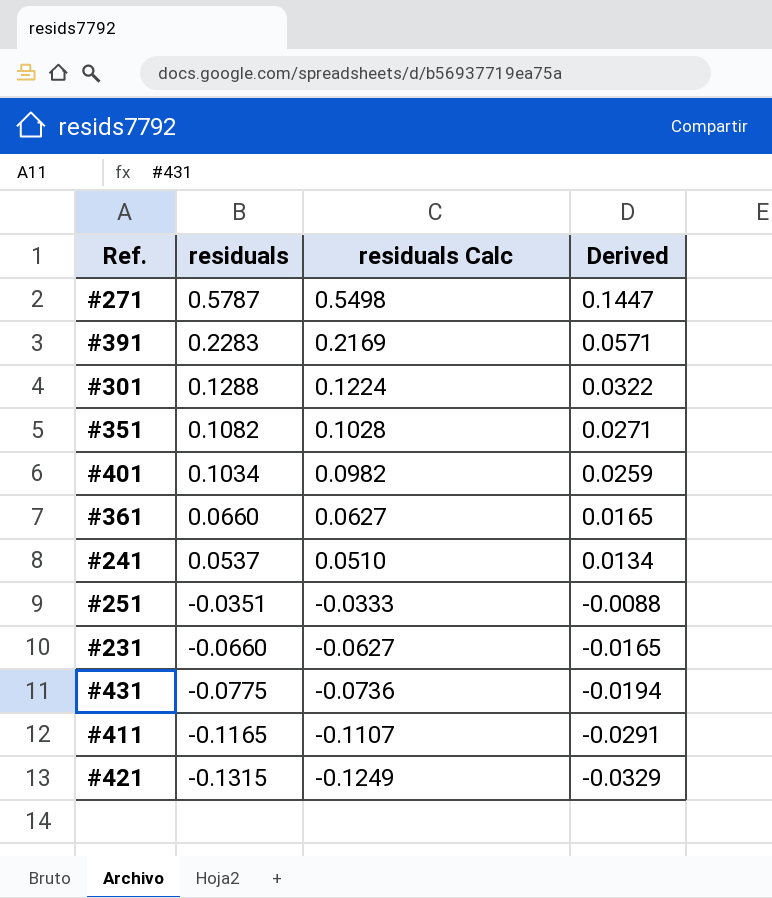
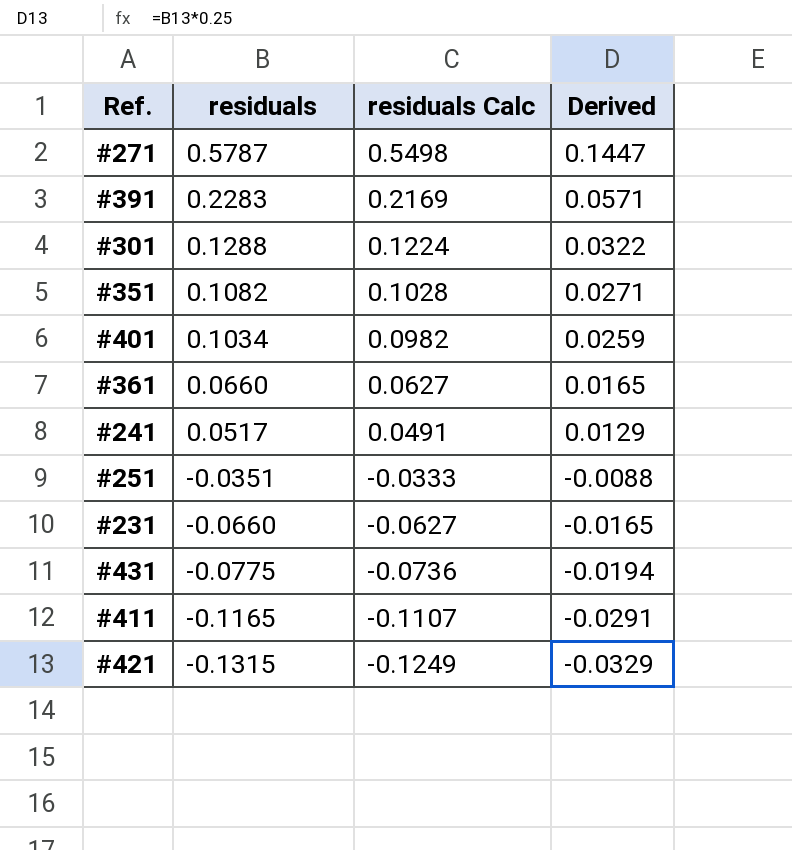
#241 | residuals: 0.0537 -> 0.0517
#241 | residuals Calc: 0.0510 -> 0.0491
#241 | Derived: 0.0134 -> 0.0129

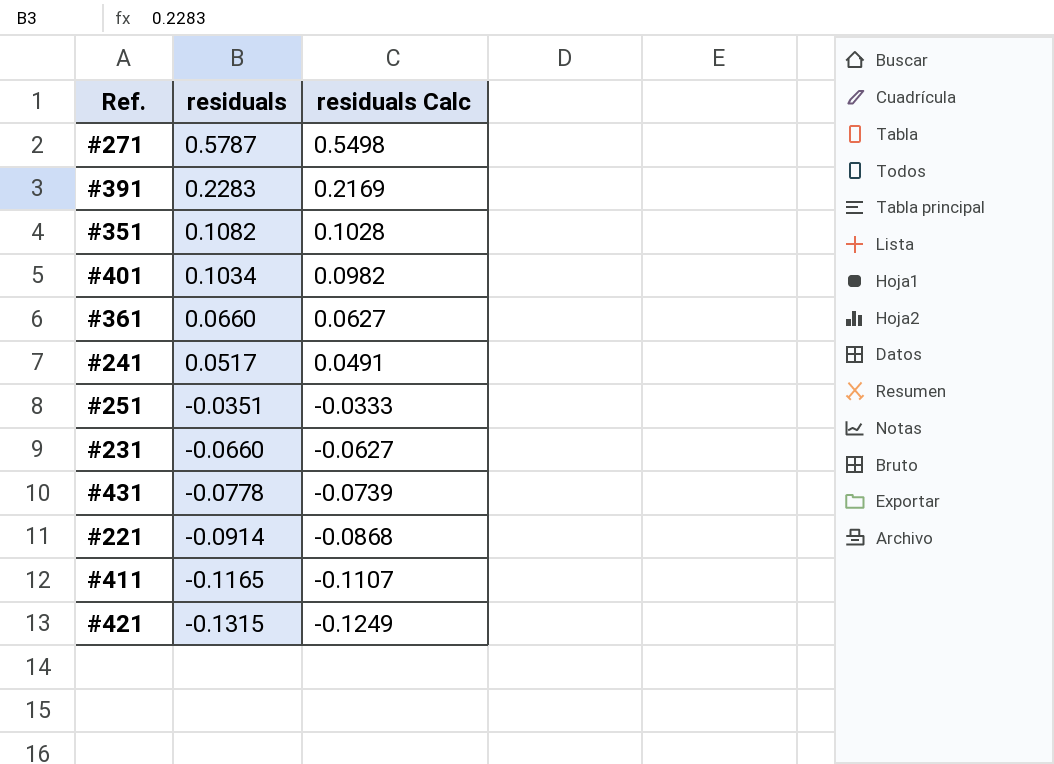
column Derived | formula: [residuals] * 0.25 -> none
row #301: 0.1288 | 0.1224 | 0.0322 -> none
#431 | residuals: -0.0775 -> -0.0778
#431 | residuals Calc: -0.0736 -> -0.0739
row #221: none -> -0.0914 | -0.0868

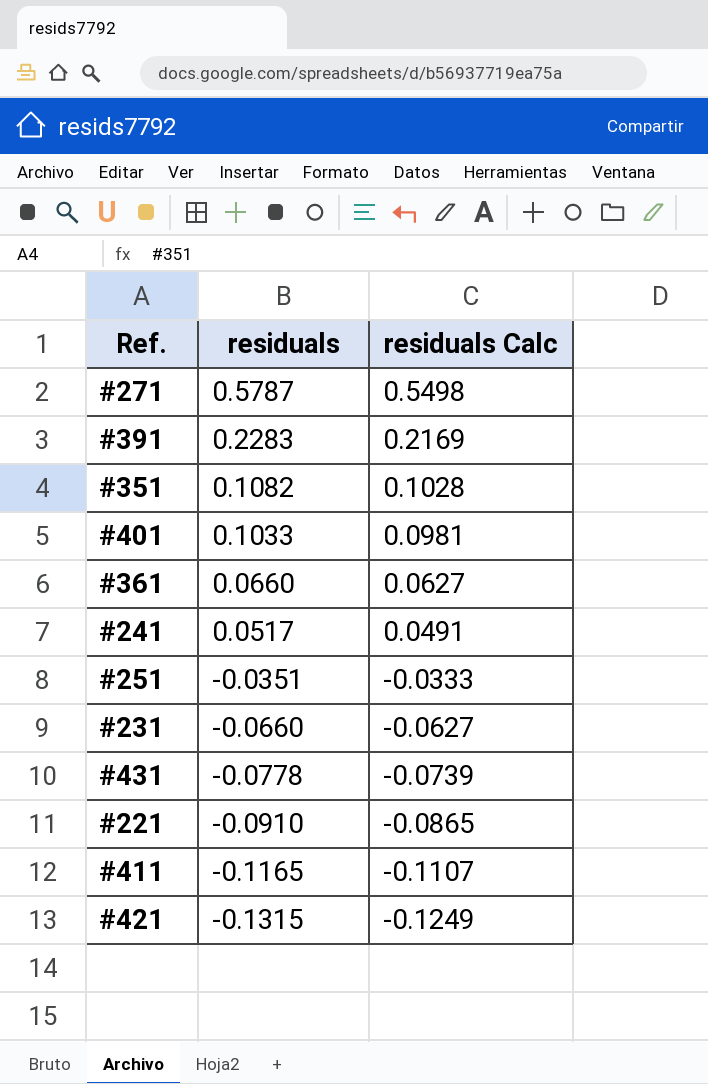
#401 | residuals: 0.1034 -> 0.1033
#401 | residuals Calc: 0.0982 -> 0.0981
#221 | residuals: -0.0914 -> -0.0910
#221 | residuals Calc: -0.0868 -> -0.0865

